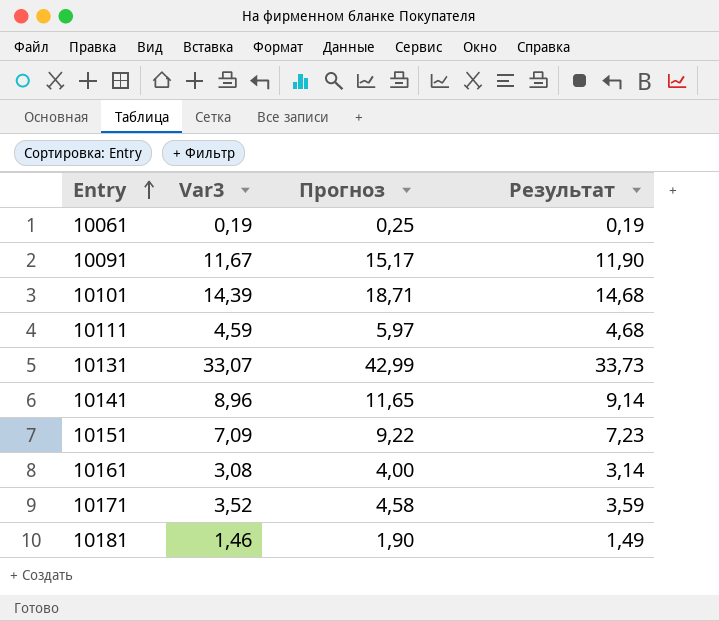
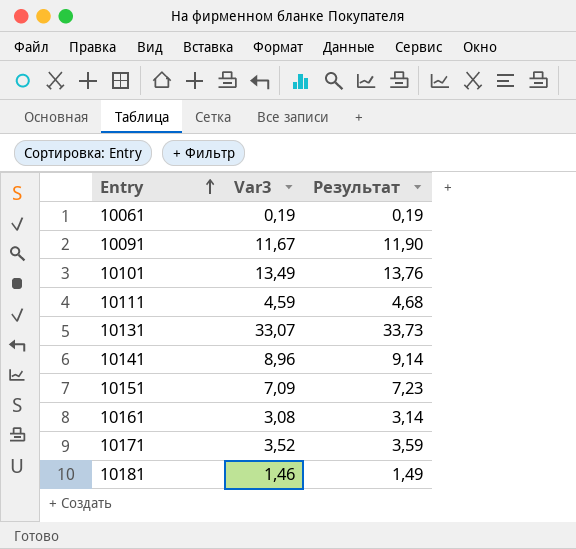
column Прогноз | formula: [Var3] * 1,3 -> none
10101 | Var3: 14,39 -> 13,49
10101 | Результат: 14,68 -> 13,76

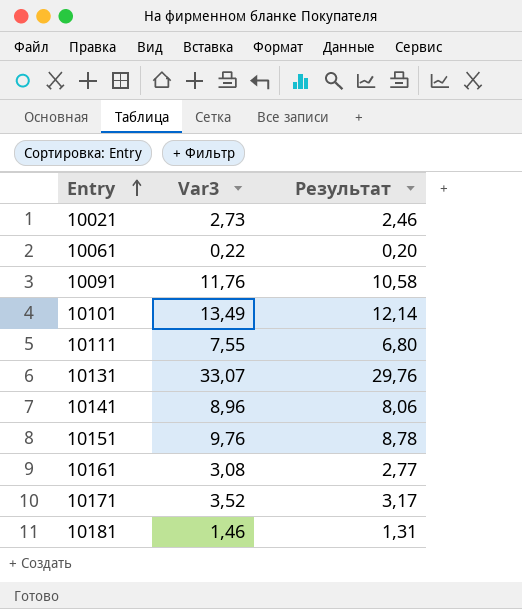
column Результат | formula: [Var3] * 1,02 -> [Var3] * 0,9
row 10021: none -> 2,73 | 2,46
10061 | Var3: 0,19 -> 0,22
10091 | Var3: 11,67 -> 11,76
10111 | Var3: 4,59 -> 7,55
10151 | Var3: 7,09 -> 9,76

